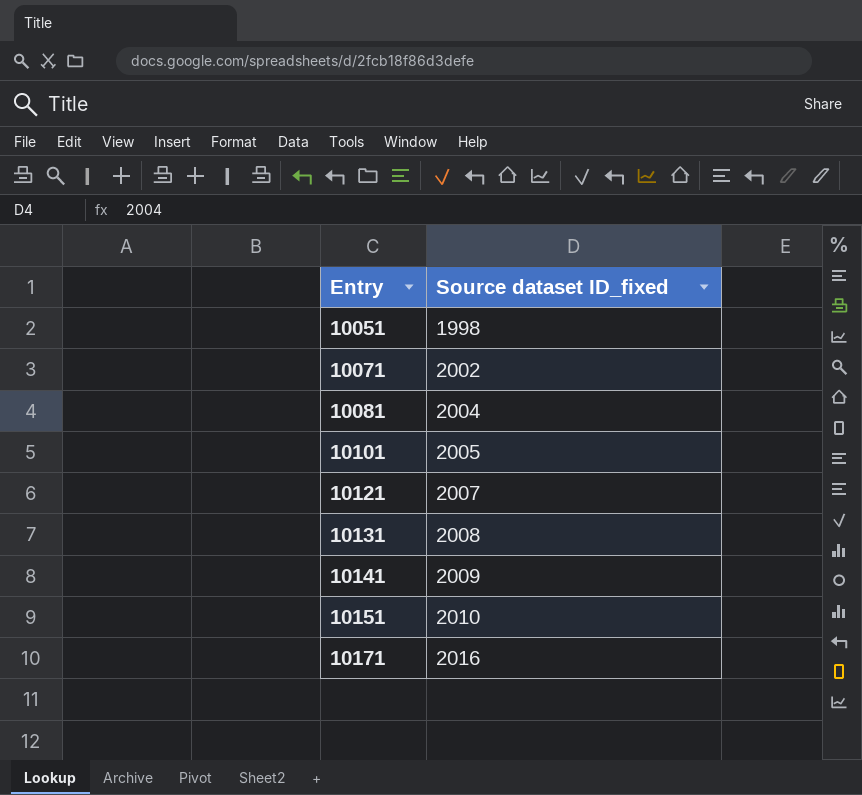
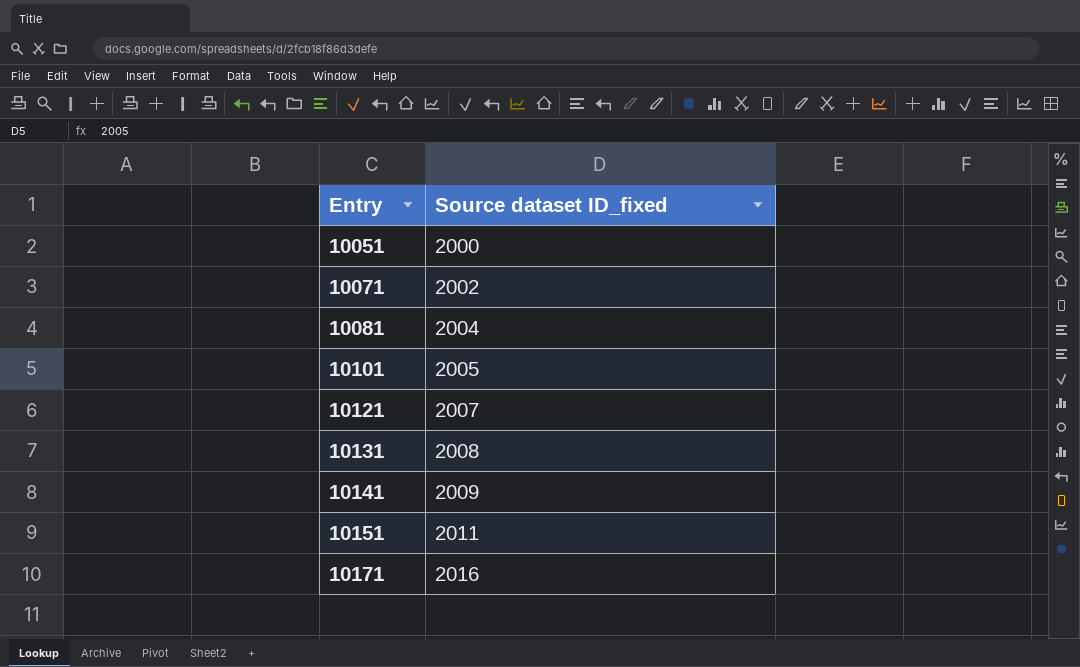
10051 | Source dataset ID_fixed: 1998 -> 2000
10151 | Source dataset ID_fixed: 2010 -> 2011

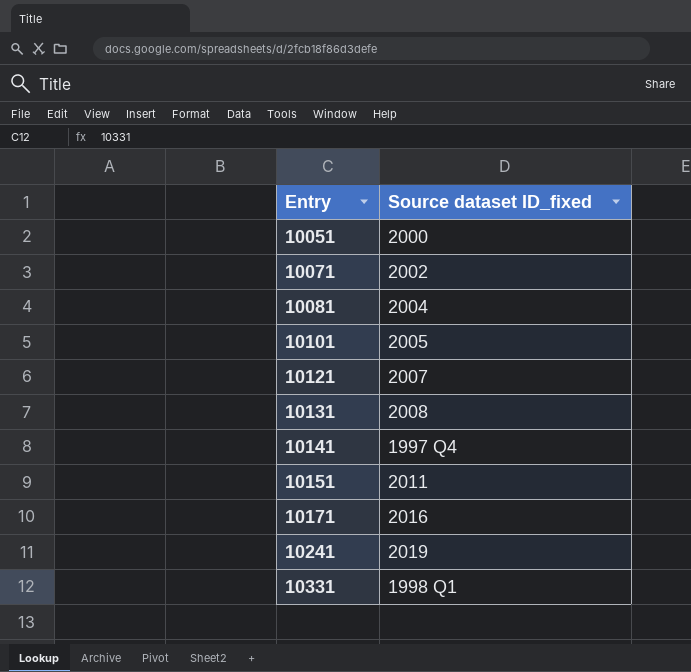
10141 | Source dataset ID_fixed: 2009 -> 1997 Q4
row 10241: none -> 2019
row 10331: none -> 1998 Q1

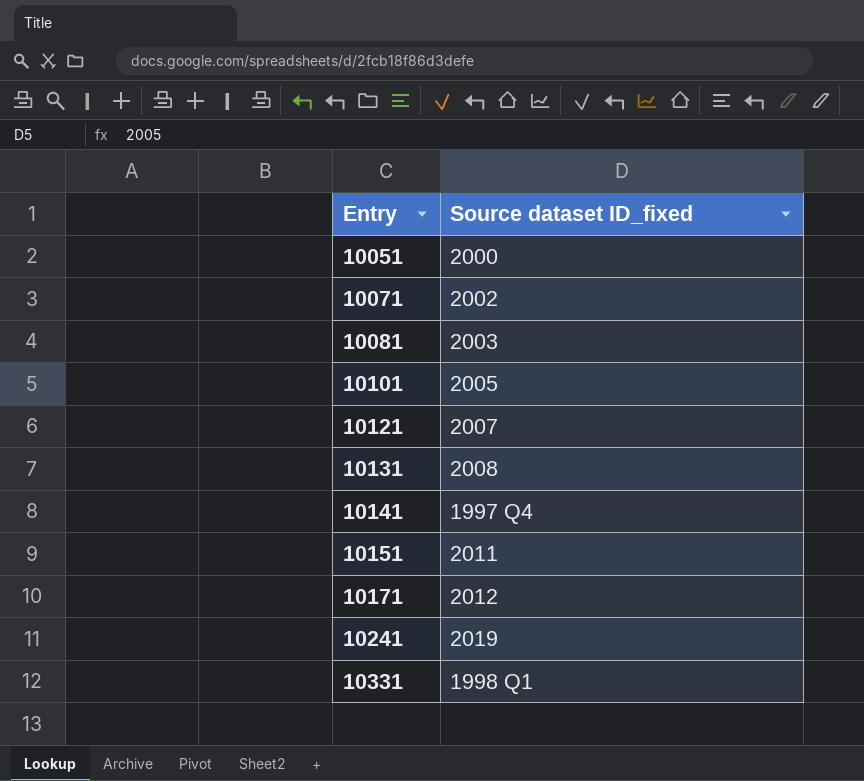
10081 | Source dataset ID_fixed: 2004 -> 2003
10171 | Source dataset ID_fixed: 2016 -> 2012

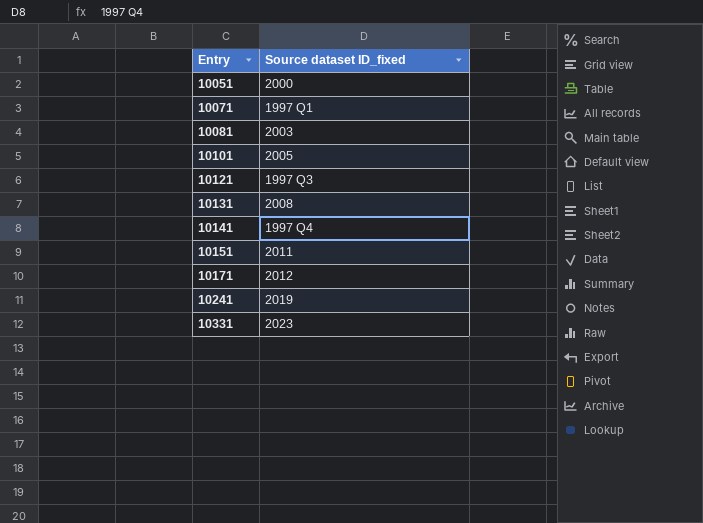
10071 | Source dataset ID_fixed: 2002 -> 1997 Q1
10121 | Source dataset ID_fixed: 2007 -> 1997 Q3
10331 | Source dataset ID_fixed: 1998 Q1 -> 2023

